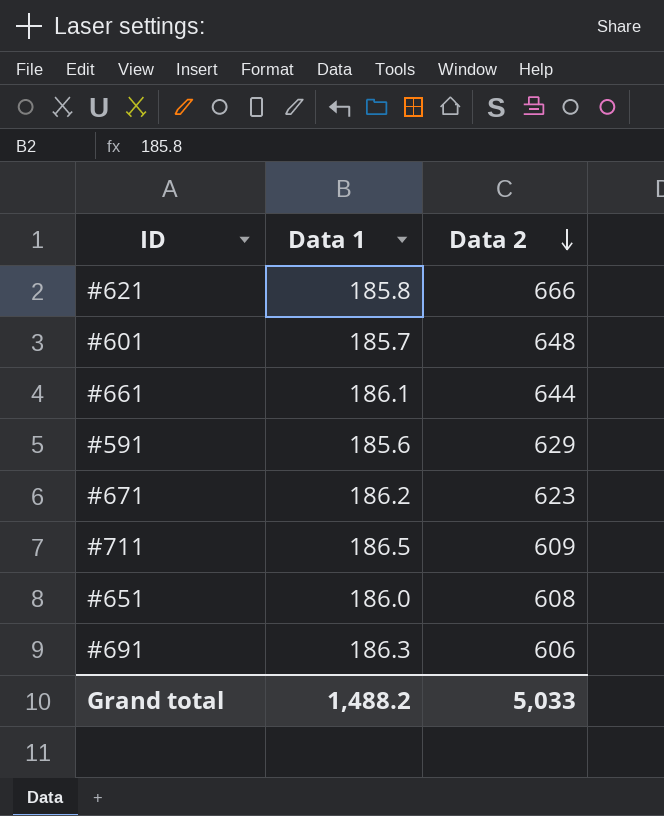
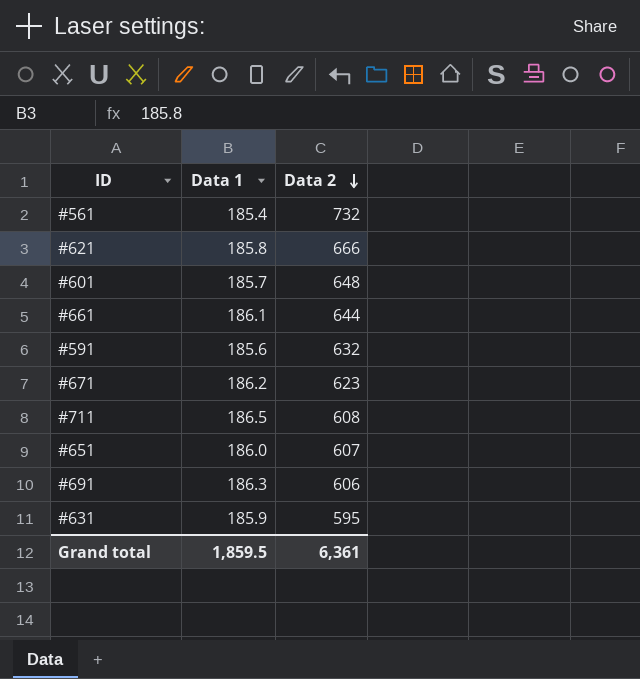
row #561: none -> 185.4 | 732
#591 | Data 2: 629 -> 632
#711 | Data 2: 609 -> 608
#651 | Data 2: 608 -> 607
row #631: none -> 185.9 | 595
Grand total | Data 1: 1,488.2 -> 1,859.5
Grand total | Data 2: 5,033 -> 6,361

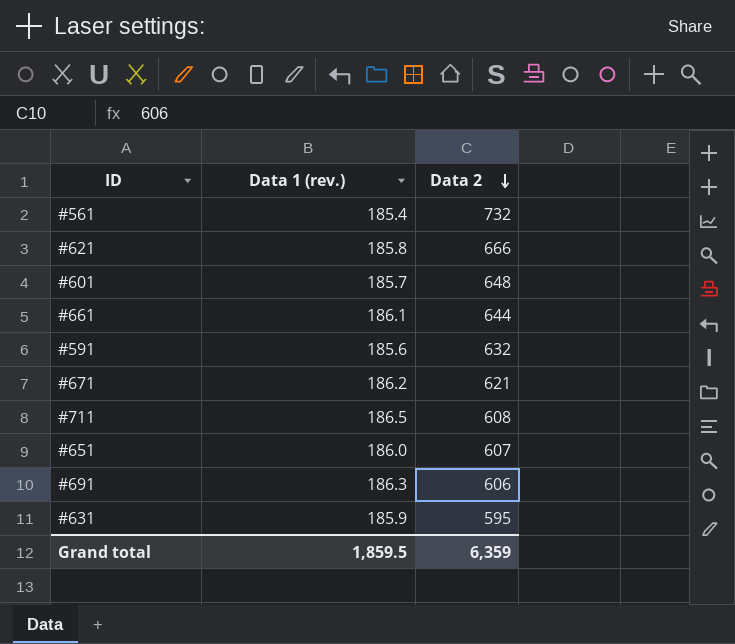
column name: Data 1 -> Data 1 (rev.)
#671 | Data 2: 623 -> 621
Grand total | Data 2: 6,361 -> 6,359

